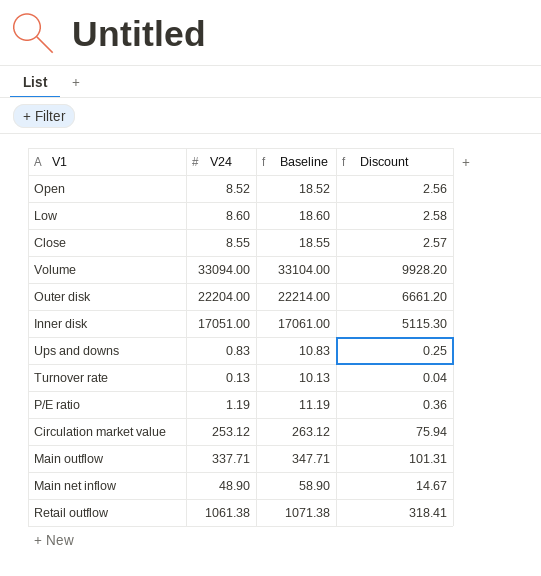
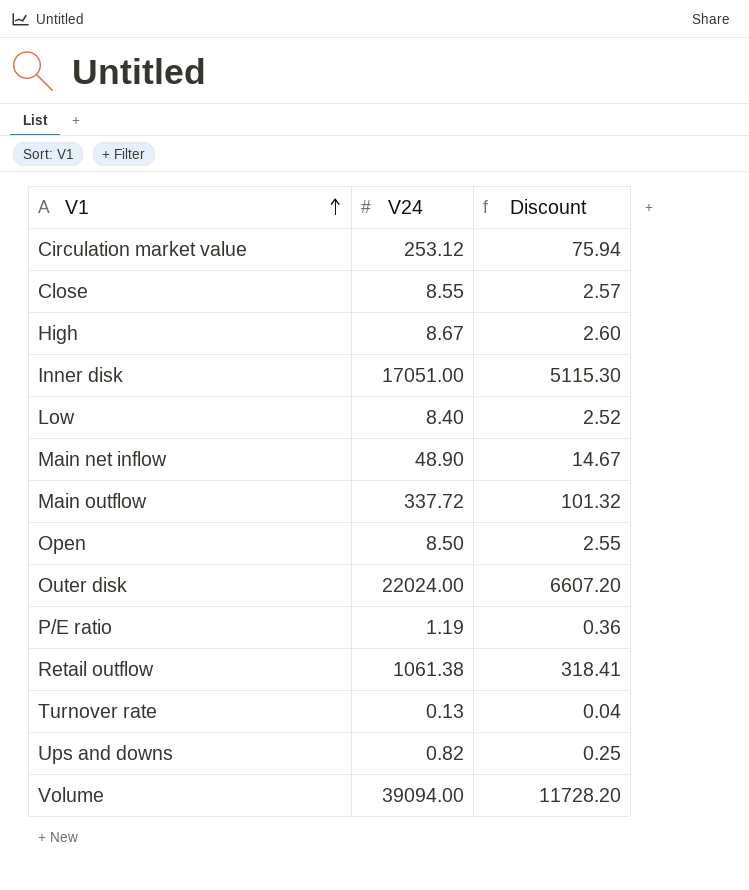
row order: none -> V1 ascending
column Baseline | formula: [V24] + 10 -> none
row High: none -> 8.67 | 2.60
Low | V24: 8.60 -> 8.40
Low | Discount: 2.58 -> 2.52
Main outflow | V24: 337.71 -> 337.72
Main outflow | Discount: 101.31 -> 101.32
Open | V24: 8.52 -> 8.50
Open | Discount: 2.56 -> 2.55
Outer disk | V24: 22204.00 -> 22024.00
Outer disk | Discount: 6661.20 -> 6607.20
Ups and downs | V24: 0.83 -> 0.82
Volume | V24: 33094.00 -> 39094.00
Volume | Discount: 9928.20 -> 11728.20

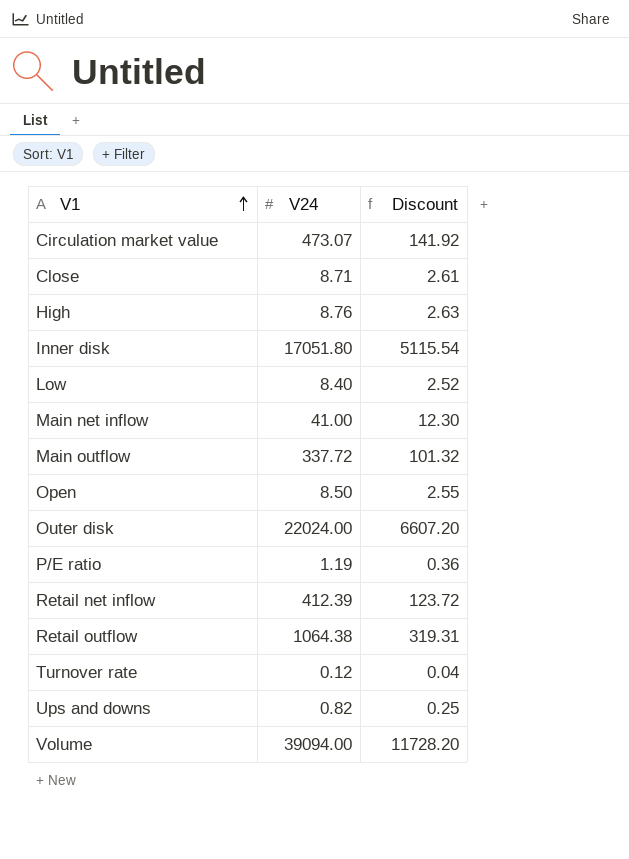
Circulation market value | V24: 253.12 -> 473.07
Circulation market value | Discount: 75.94 -> 141.92
Close | V24: 8.55 -> 8.71
Close | Discount: 2.57 -> 2.61
High | V24: 8.67 -> 8.76
High | Discount: 2.60 -> 2.63
Inner disk | V24: 17051.00 -> 17051.80
Inner disk | Discount: 5115.30 -> 5115.54
Main net inflow | V24: 48.90 -> 41.00
Main net inflow | Discount: 14.67 -> 12.30
row Retail net inflow: none -> 412.39 | 123.72
Retail outflow | V24: 1061.38 -> 1064.38
Retail outflow | Discount: 318.41 -> 319.31
Turnover rate | V24: 0.13 -> 0.12

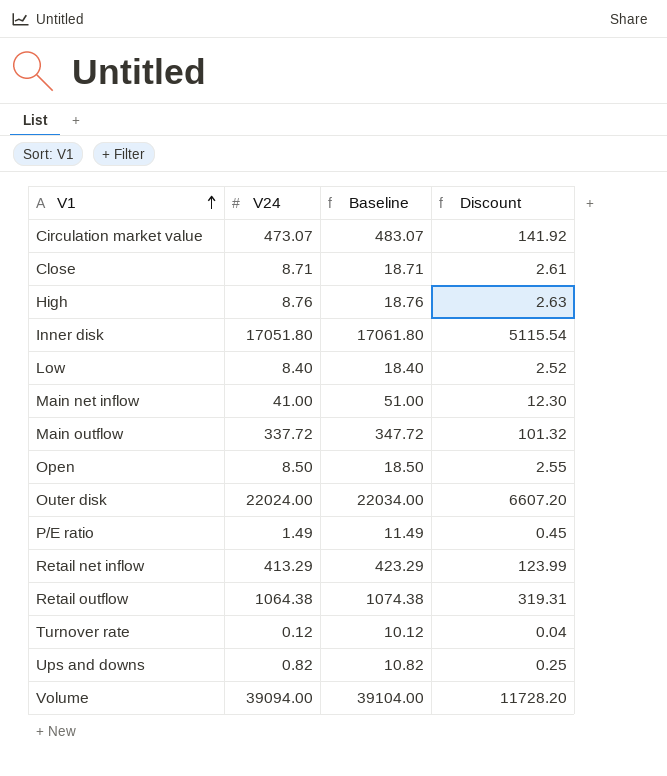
column Baseline | formula: none -> [V24] + 10
P/E ratio | V24: 1.19 -> 1.49
P/E ratio | Discount: 0.36 -> 0.45
Retail net inflow | V24: 412.39 -> 413.29
Retail net inflow | Discount: 123.72 -> 123.99

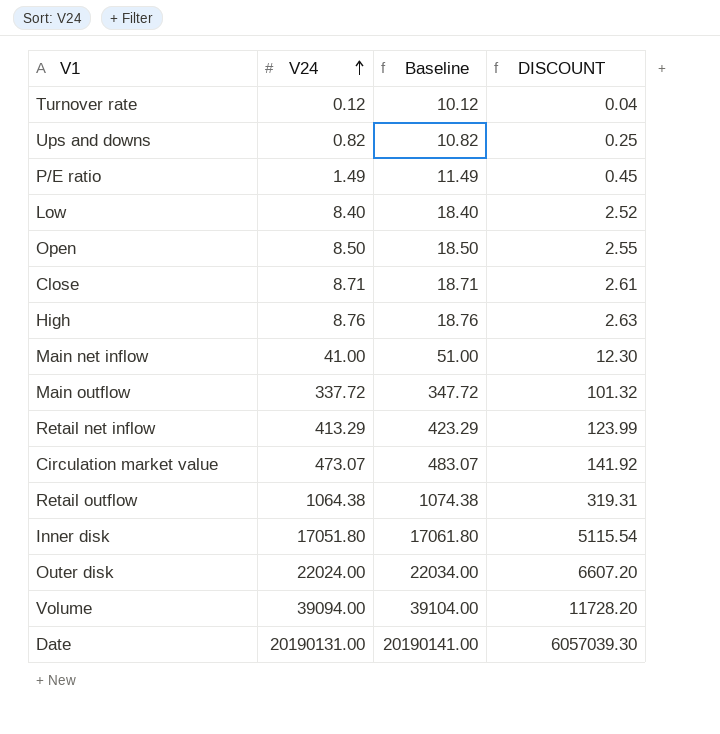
row order: V1 ascending -> V24 ascending
column name: Discount -> DISCOUNT
row Date: none -> 20190131.00 | 20190141.00 | 6057039.30

